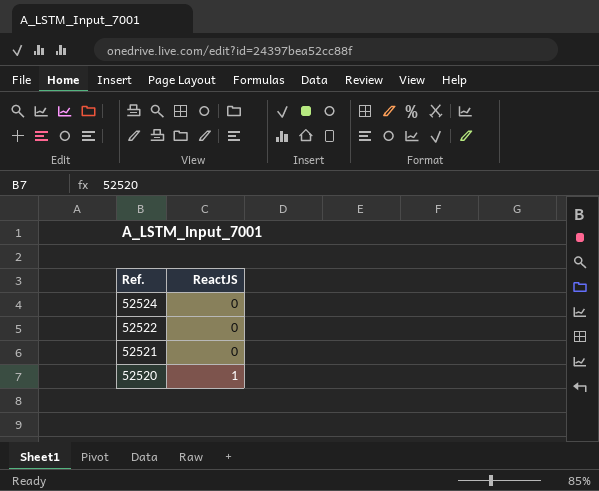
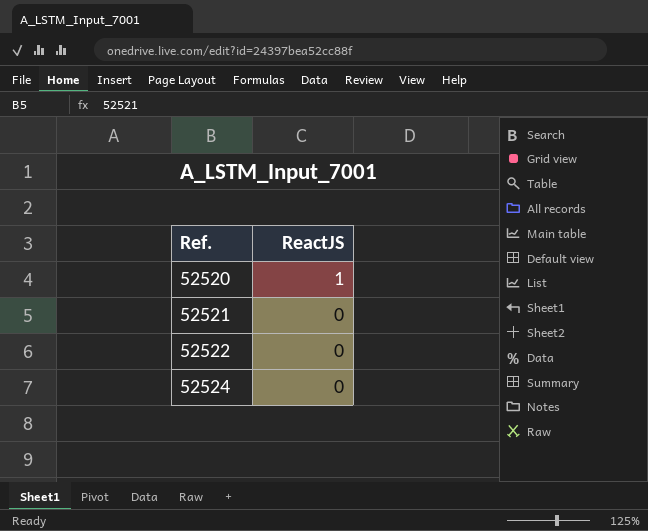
row order: Ref. descending -> Ref. ascending

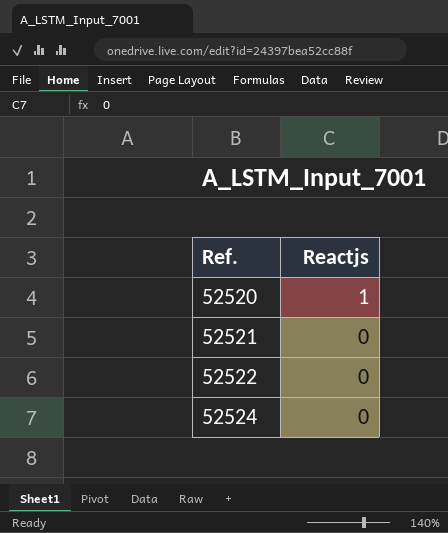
column name: ReactJS -> Reactjs

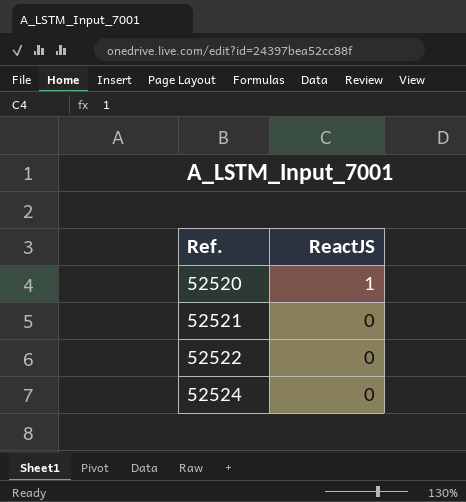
column name: Reactjs -> ReactJS

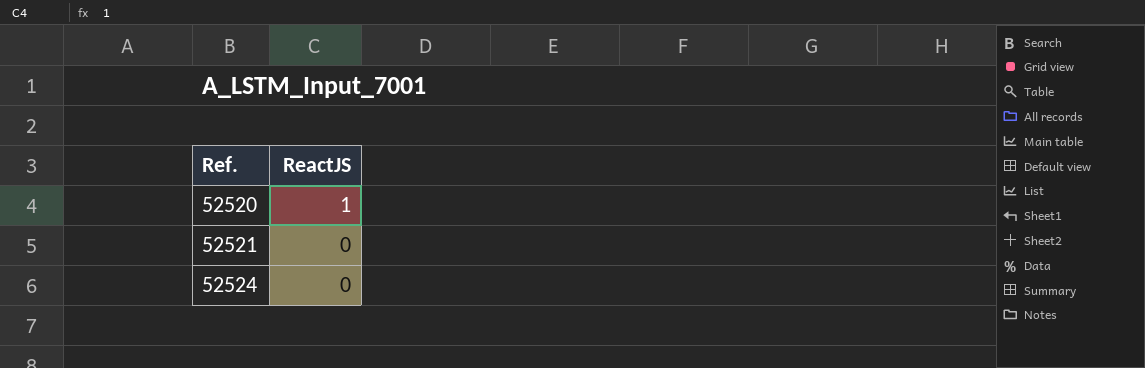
row 52522: 0 -> none

